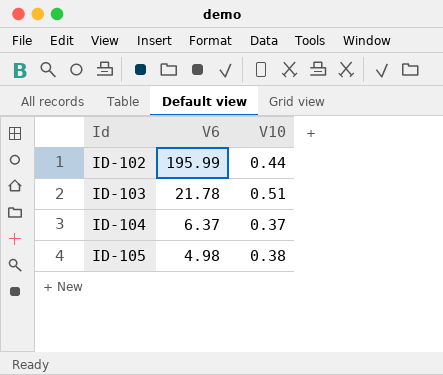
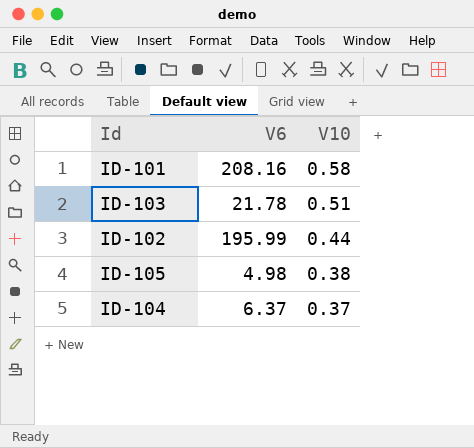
row order: Id ascending -> V10 descending
row ID-101: none -> 208.16 | 0.58

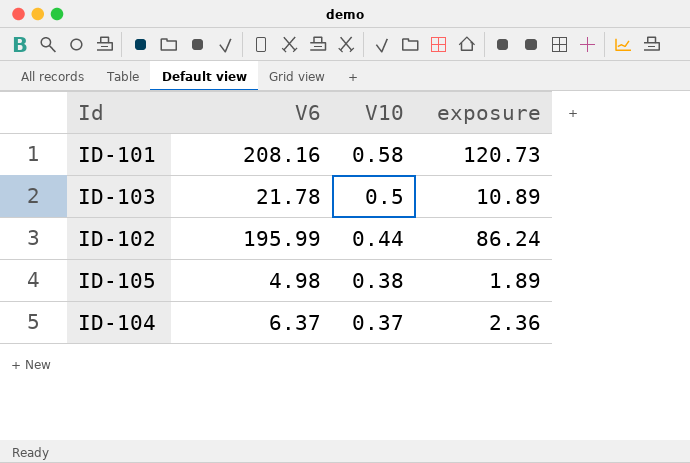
column exposure | formula: none -> [V6] * [V10]
ID-103 | V10: 0.51 -> 0.5

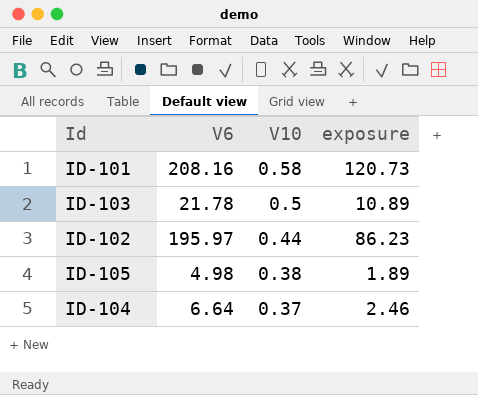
ID-102 | V6: 195.99 -> 195.97
ID-102 | exposure: 86.24 -> 86.23
ID-104 | V6: 6.37 -> 6.64
ID-104 | exposure: 2.36 -> 2.46

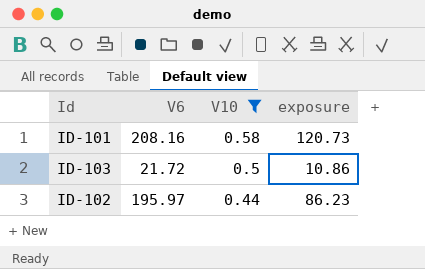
filter: none -> V10 >= 0.44
ID-103 | V6: 21.78 -> 21.72
ID-103 | exposure: 10.89 -> 10.86

